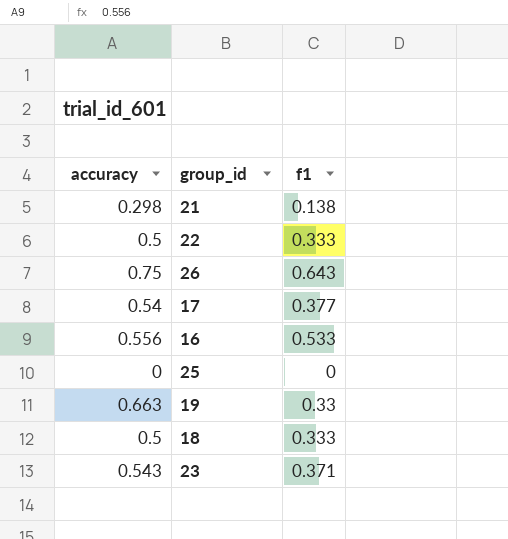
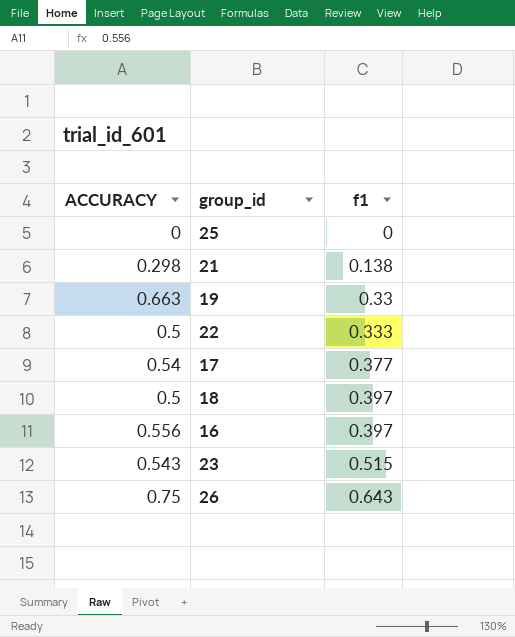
row order: none -> f1 ascending
column name: accuracy -> ACCURACY
18 | f1: 0.333 -> 0.397
16 | f1: 0.533 -> 0.397
23 | f1: 0.371 -> 0.515

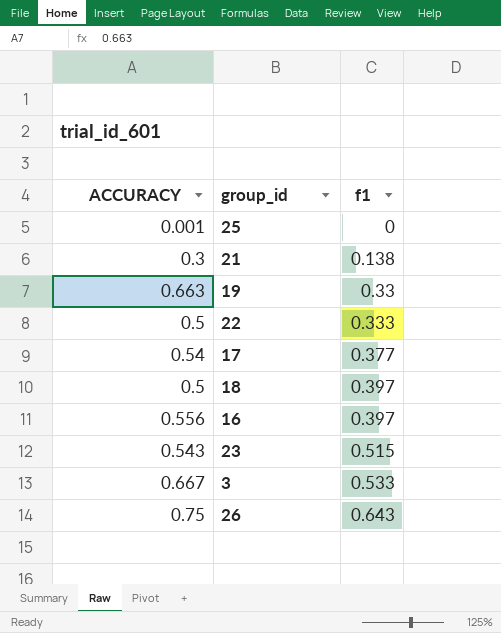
25 | ACCURACY: 0 -> 0.001
21 | ACCURACY: 0.298 -> 0.3
row 3: none -> 0.667 | 0.533

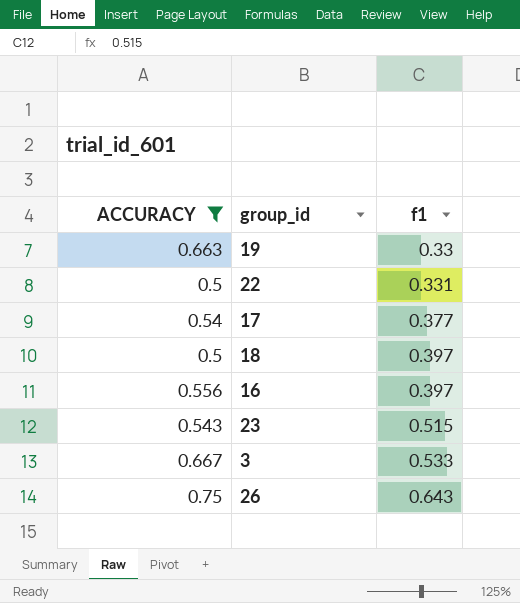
filter: none -> ACCURACY >= 0.5
22 | f1: 0.333 -> 0.331

